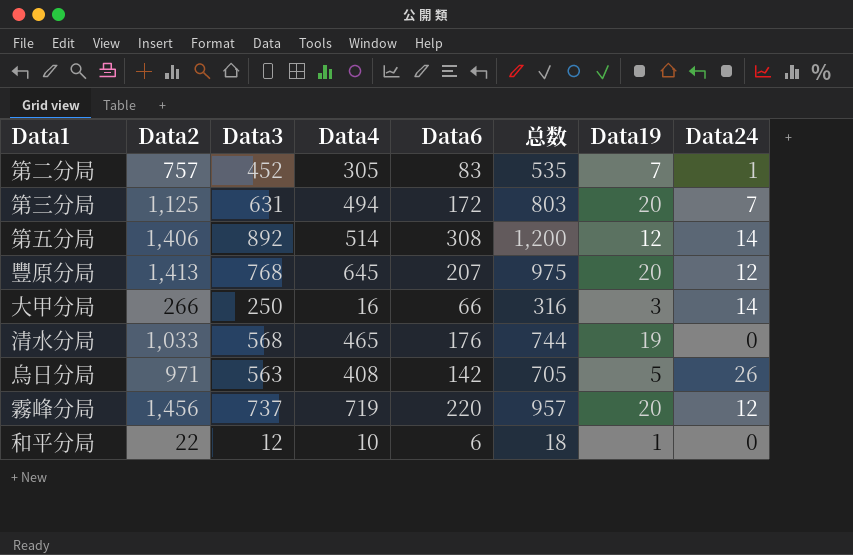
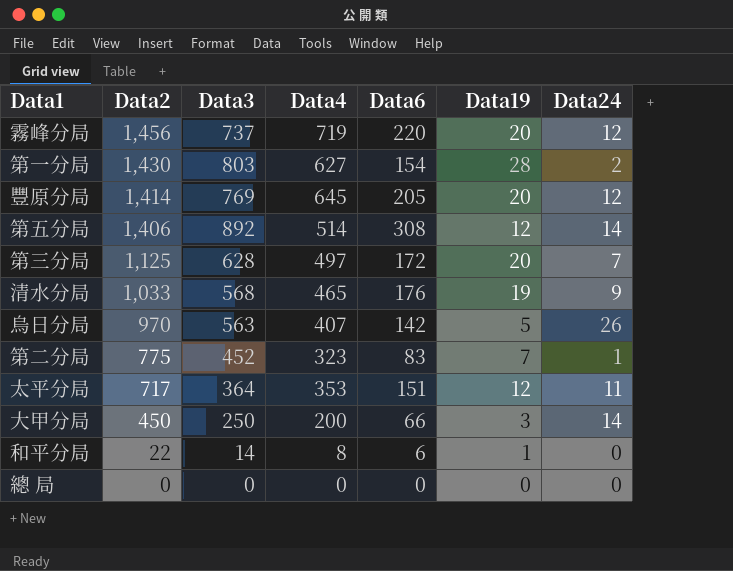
row order: none -> Data2 descending
column 总数 | formula: [Data3] + [Data6] -> none
row 第一分局: none -> 1,430 | 803 | 627 | 154 | 28 | 2
豐原分局 | Data2: 1,413 -> 1,414
豐原分局 | Data3: 768 -> 769
豐原分局 | Data6: 207 -> 205
第三分局 | Data3: 631 -> 628
第三分局 | Data4: 494 -> 497
清水分局 | Data24: 0 -> 9
烏日分局 | Data2: 971 -> 970
烏日分局 | Data4: 408 -> 407
第二分局 | Data2: 757 -> 775
第二分局 | Data4: 305 -> 323
row 太平分局: none -> 717 | 364 | 353 | 151 | 12 | 11
大甲分局 | Data2: 266 -> 450
大甲分局 | Data4: 16 -> 200
和平分局 | Data3: 12 -> 14
和平分局 | Data4: 10 -> 8
row 總 局: none -> 0 | 0 | 0 | 0 | 0 | 0

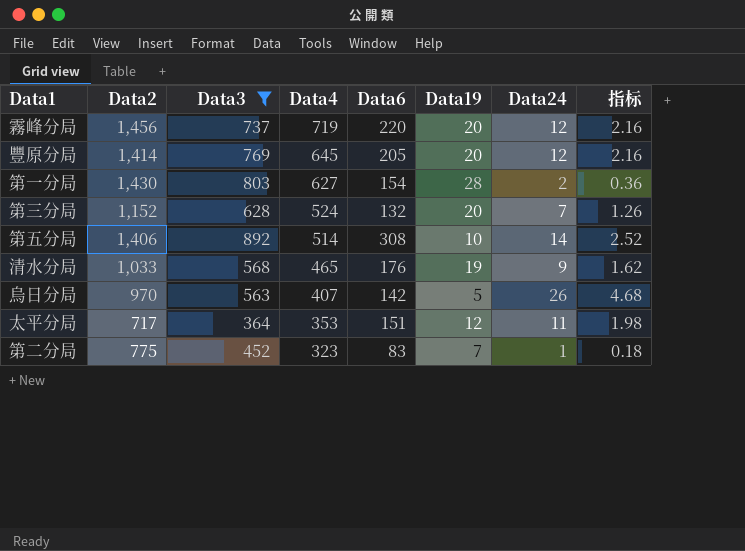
filter: none -> Data3 >= 364
row order: Data2 descending -> Data4 descending
column 指标 | formula: none -> [Data24] * 0.18
第三分局 | Data2: 1,125 -> 1,152
第三分局 | Data4: 497 -> 524
第三分局 | Data6: 172 -> 132
第五分局 | Data19: 12 -> 10

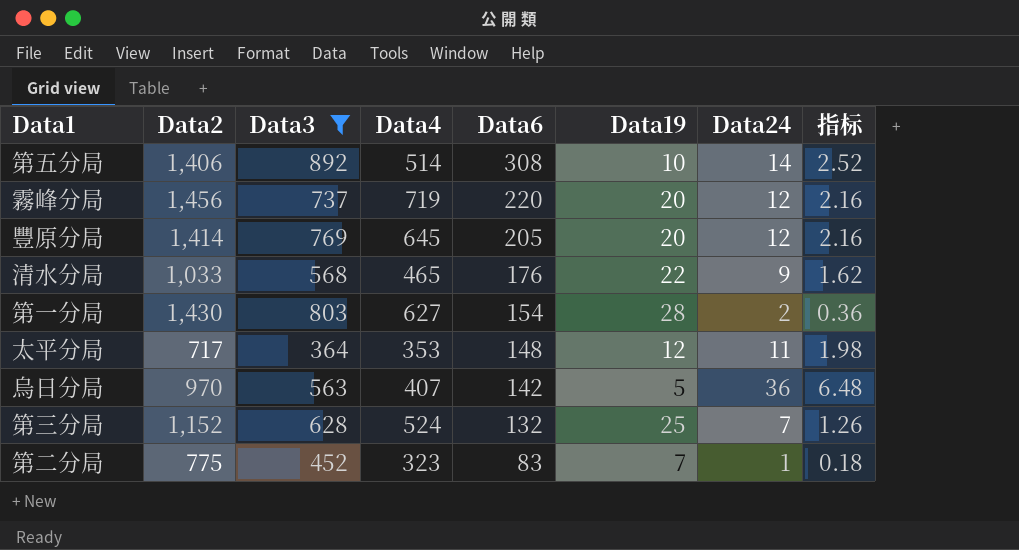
row order: Data4 descending -> Data6 descending
清水分局 | Data19: 19 -> 22
太平分局 | Data6: 151 -> 148
烏日分局 | Data24: 26 -> 36
烏日分局 | 指标: 4.68 -> 6.48
第三分局 | Data19: 20 -> 25

